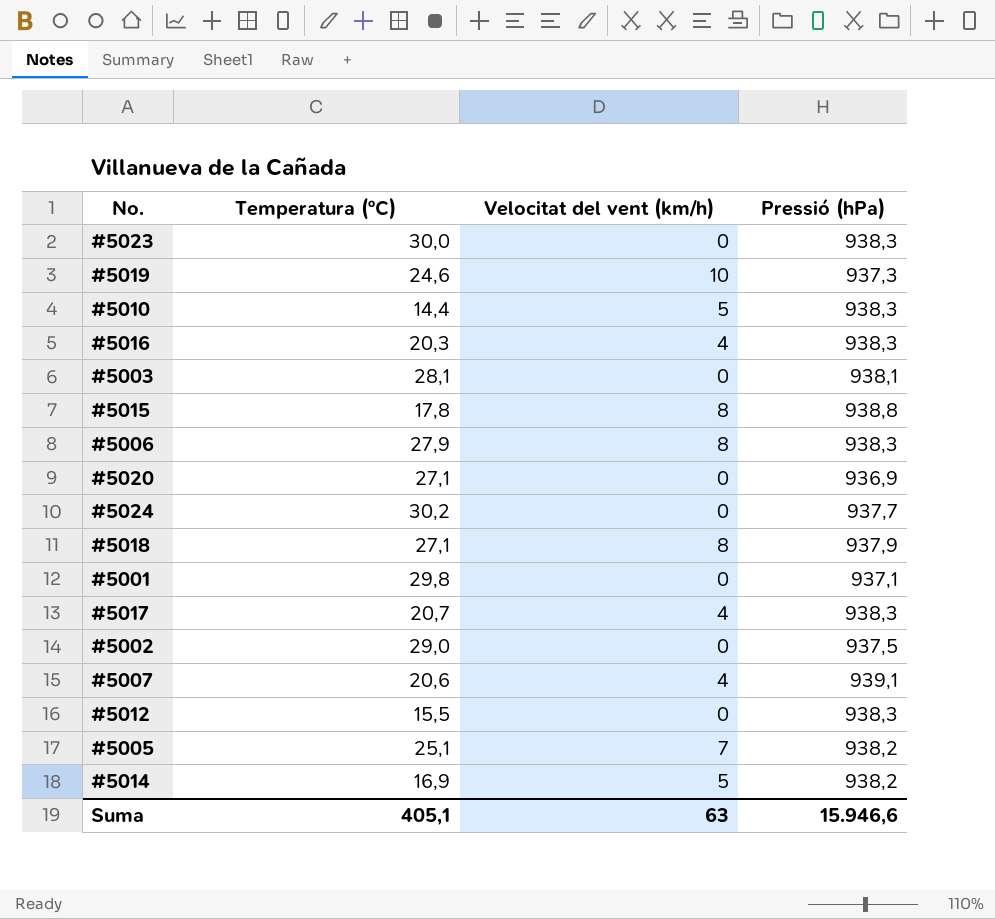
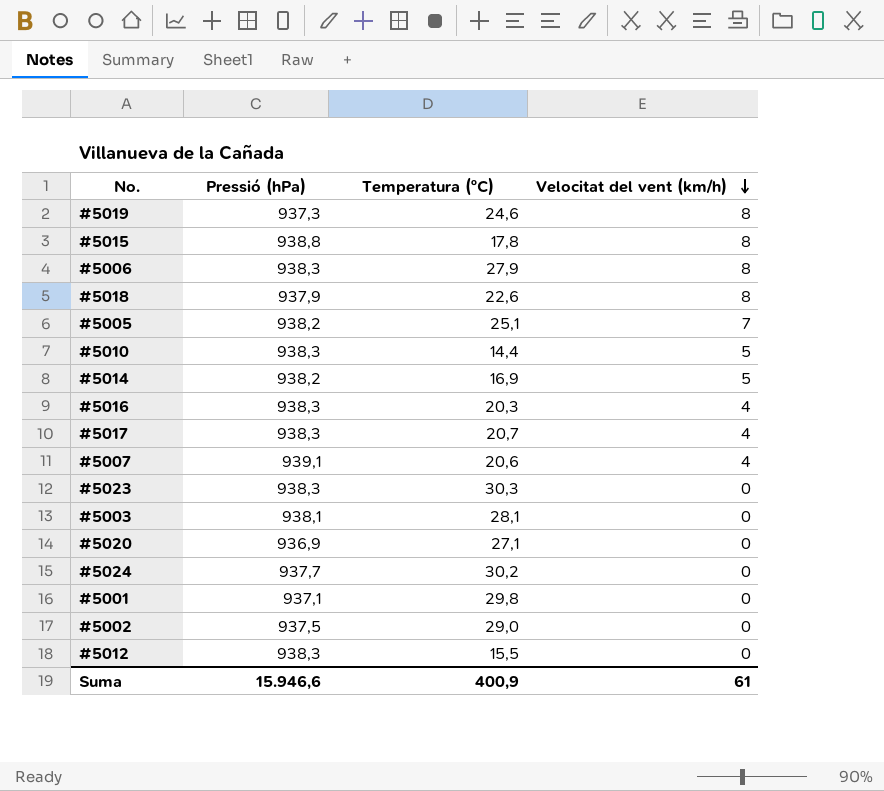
row order: none -> Velocitat del vent (km/h) descending
column Pressió (hPa) | position: 4 -> 2
#5019 | Velocitat del vent (km/h): 10 -> 8
#5018 | Temperatura (ºC): 27,1 -> 22,6
#5023 | Temperatura (ºC): 30,0 -> 30,3
Suma | Temperatura (ºC): 405,1 -> 400,9
Suma | Velocitat del vent (km/h): 63 -> 61

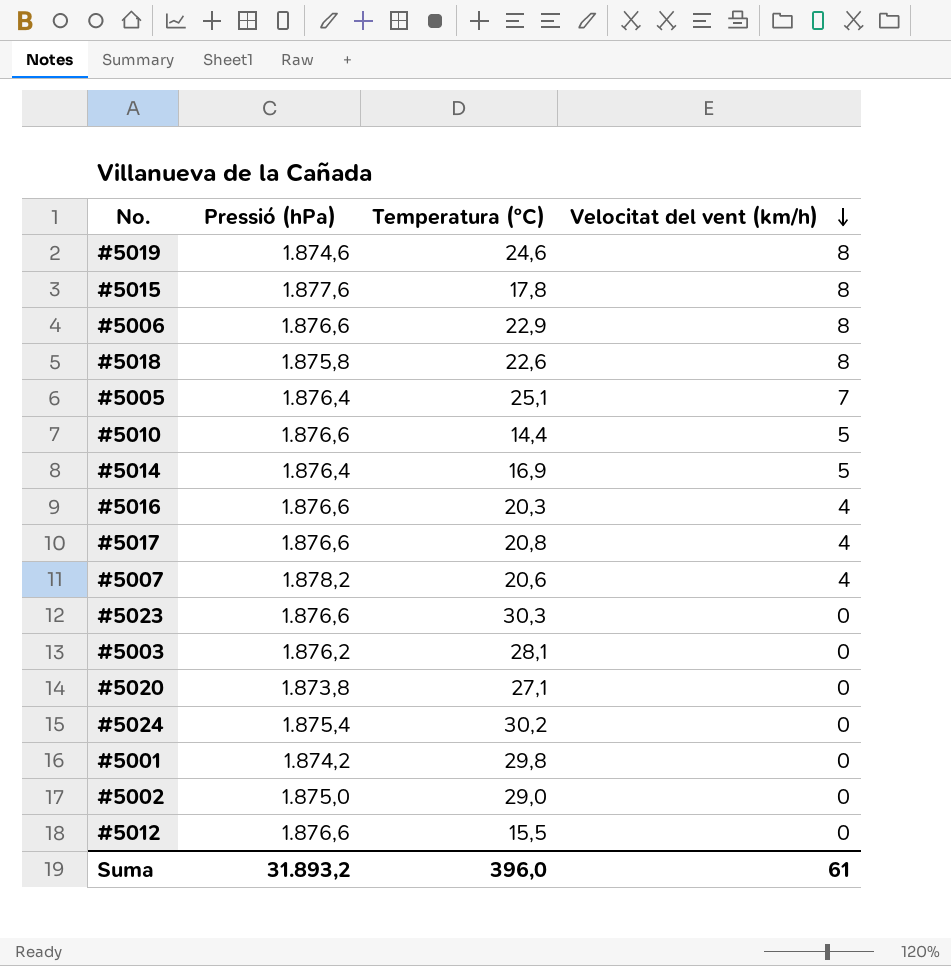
#5019 | Pressió (hPa): 937,3 -> 1.874,6
#5015 | Pressió (hPa): 938,8 -> 1.877,6
#5006 | Pressió (hPa): 938,3 -> 1.876,6
#5006 | Temperatura (ºC): 27,9 -> 22,9
#5018 | Pressió (hPa): 937,9 -> 1.875,8
#5005 | Pressió (hPa): 938,2 -> 1.876,4
#5010 | Pressió (hPa): 938,3 -> 1.876,6
#5014 | Pressió (hPa): 938,2 -> 1.876,4
#5016 | Pressió (hPa): 938,3 -> 1.876,6
#5017 | Pressió (hPa): 938,3 -> 1.876,6
#5017 | Temperatura (ºC): 20,7 -> 20,8
#5007 | Pressió (hPa): 939,1 -> 1.878,2
#5023 | Pressió (hPa): 938,3 -> 1.876,6
#5003 | Pressió (hPa): 938,1 -> 1.876,2
#5020 | Pressió (hPa): 936,9 -> 1.873,8
#5024 | Pressió (hPa): 937,7 -> 1.875,4
#5001 | Pressió (hPa): 937,1 -> 1.874,2
#5002 | Pressió (hPa): 937,5 -> 1.875,0
#5012 | Pressió (hPa): 938,3 -> 1.876,6
Suma | Pressió (hPa): 15.946,6 -> 31.893,2
Suma | Temperatura (ºC): 400,9 -> 396,0

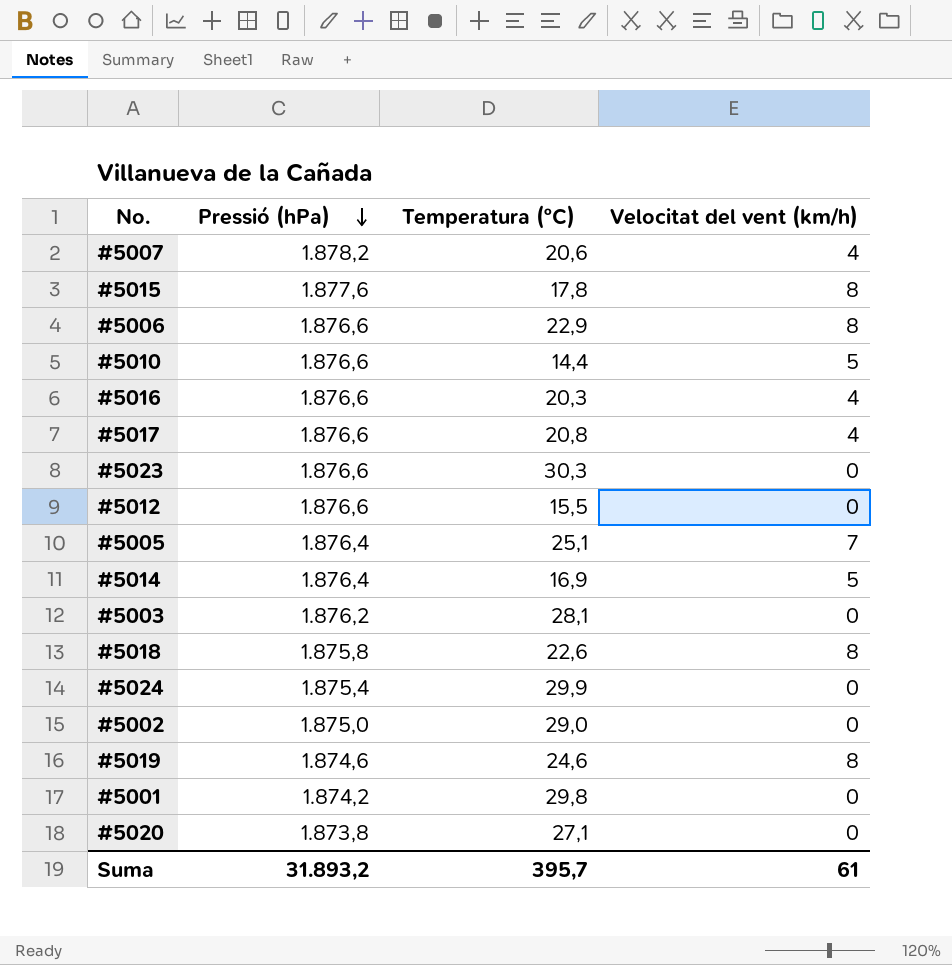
row order: Velocitat del vent (km/h) descending -> Pressió (hPa) descending
#5024 | Temperatura (ºC): 30,2 -> 29,9
Suma | Temperatura (ºC): 396,0 -> 395,7

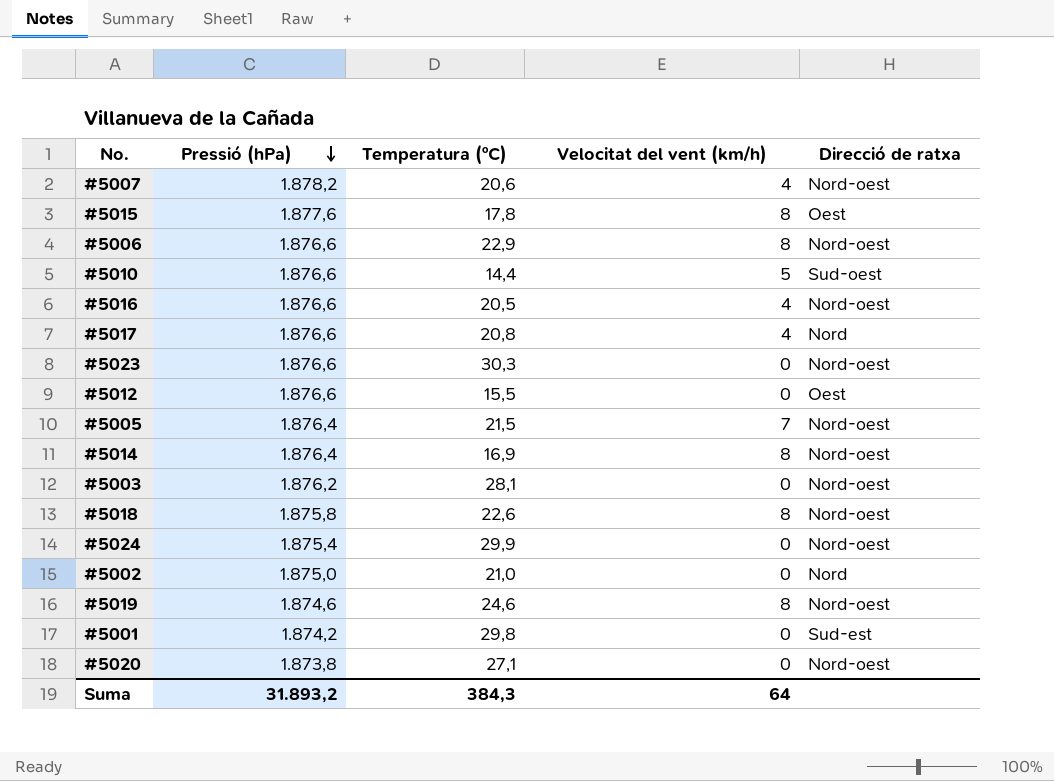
column Direcció de ratxa | position: none -> 5
#5016 | Temperatura (ºC): 20,3 -> 20,5
#5005 | Temperatura (ºC): 25,1 -> 21,5
#5014 | Velocitat del vent (km/h): 5 -> 8
#5002 | Temperatura (ºC): 29,0 -> 21,0
Suma | Temperatura (ºC): 395,7 -> 384,3
Suma | Velocitat del vent (km/h): 61 -> 64

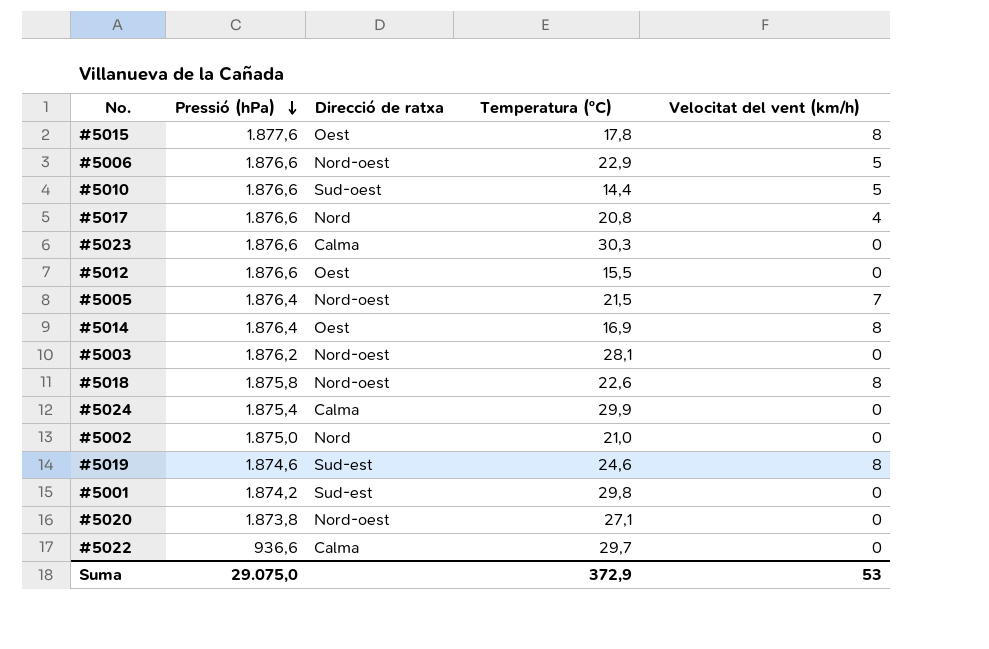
column Direcció de ratxa | position: 5 -> 3
row #5007: 1.878,2 | 20,6 | 4 | Nord-oest -> none
row #5016: 1.876,6 | 20,5 | 4 | Nord-oest -> none
#5006 | Velocitat del vent (km/h): 8 -> 5
#5023 | Direcció de ratxa: Nord-oest -> Calma
#5014 | Direcció de ratxa: Nord-oest -> Oest
#5024 | Direcció de ratxa: Nord-oest -> Calma
#5019 | Direcció de ratxa: Nord-oest -> Sud-est
row #5022: none -> 936,6 | Calma | 29,7 | 0
Suma | Pressió (hPa): 31.893,2 -> 29.075,0
Suma | Temperatura (ºC): 384,3 -> 372,9
Suma | Velocitat del vent (km/h): 64 -> 53

